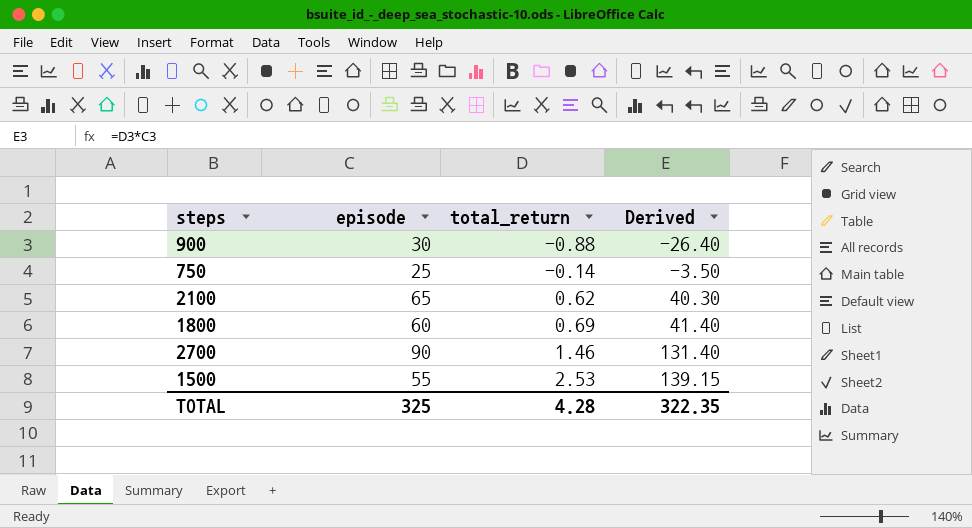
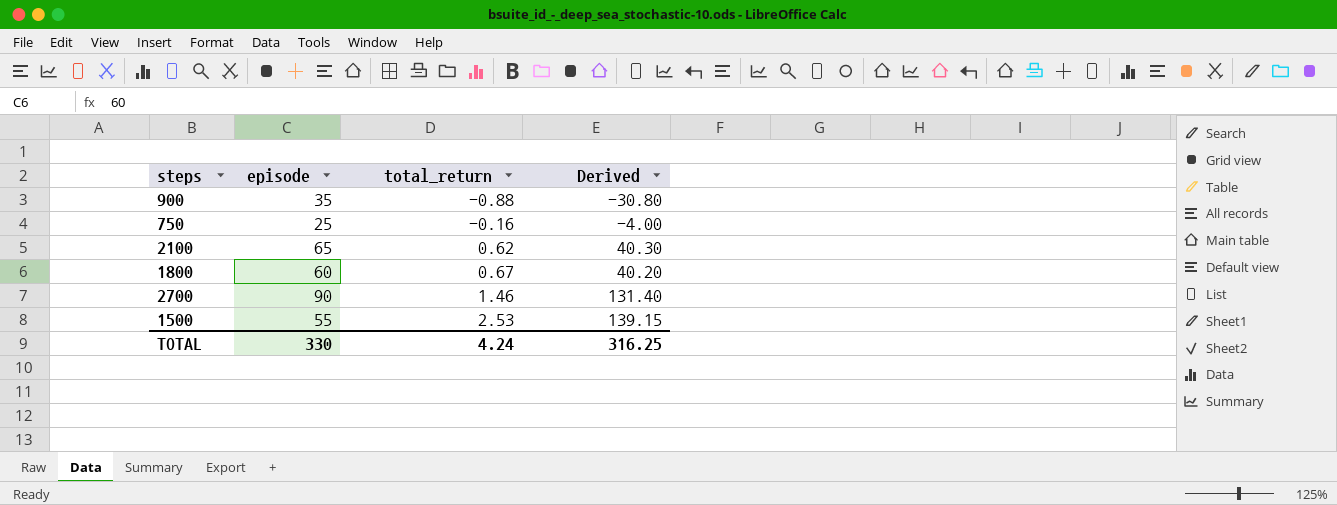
900 | episode: 30 -> 35
900 | Derived: -26.40 -> -30.80
750 | total_return: -0.14 -> -0.16
750 | Derived: -3.50 -> -4.00
1800 | total_return: 0.69 -> 0.67
1800 | Derived: 41.40 -> 40.20
TOTAL | episode: 325 -> 330
TOTAL | total_return: 4.28 -> 4.24
TOTAL | Derived: 322.35 -> 316.25

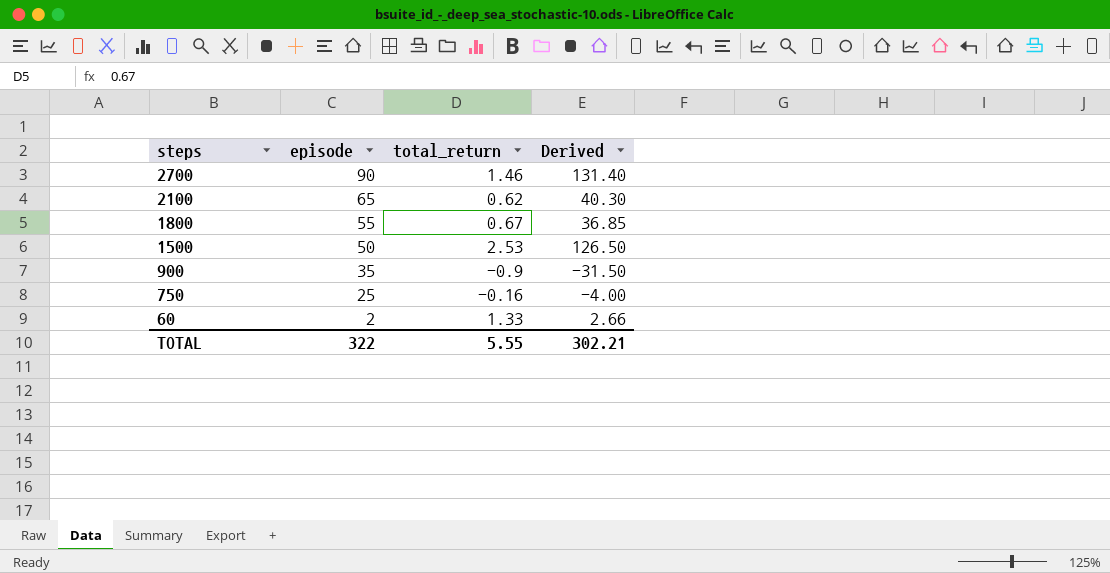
row order: total_return ascending -> steps descending
1800 | episode: 60 -> 55
1800 | Derived: 40.20 -> 36.85
1500 | episode: 55 -> 50
1500 | Derived: 139.15 -> 126.50
900 | total_return: -0.88 -> -0.9
900 | Derived: -30.80 -> -31.50
row 60: none -> 2 | 1.33 | 2.66
TOTAL | episode: 330 -> 322
TOTAL | total_return: 4.24 -> 5.55
TOTAL | Derived: 316.25 -> 302.21

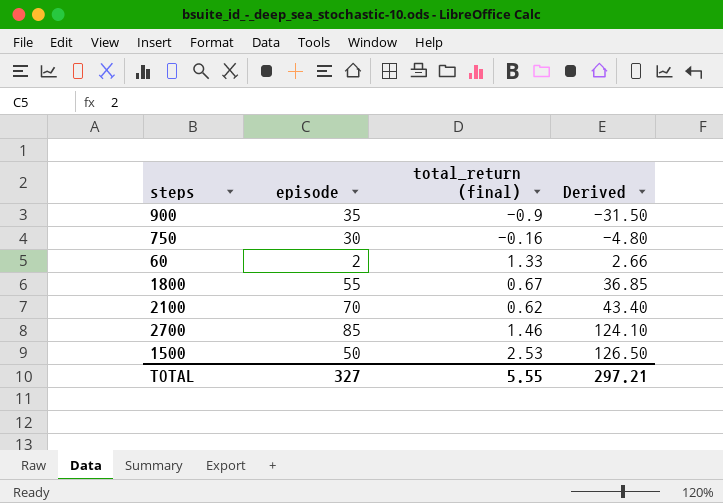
row order: steps descending -> Derived ascending
column name: total_return -> total_return (final)
750 | episode: 25 -> 30
750 | Derived: -4.00 -> -4.80
2100 | episode: 65 -> 70
2100 | Derived: 40.30 -> 43.40
2700 | episode: 90 -> 85
2700 | Derived: 131.40 -> 124.10
TOTAL | episode: 322 -> 327
TOTAL | Derived: 302.21 -> 297.21

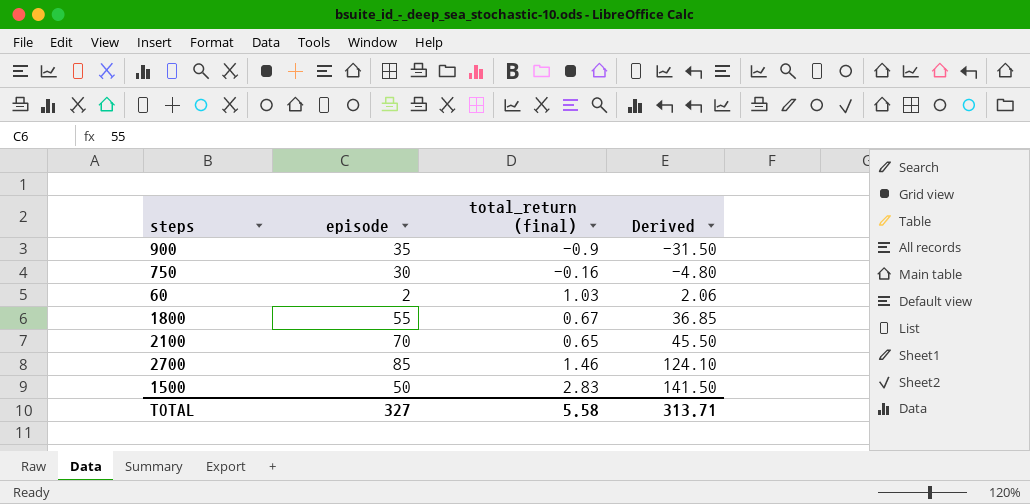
60 | total_return (final): 1.33 -> 1.03
60 | Derived: 2.66 -> 2.06
2100 | total_return (final): 0.62 -> 0.65
2100 | Derived: 43.40 -> 45.50
1500 | total_return (final): 2.53 -> 2.83
1500 | Derived: 126.50 -> 141.50
TOTAL | total_return (final): 5.55 -> 5.58
TOTAL | Derived: 297.21 -> 313.71

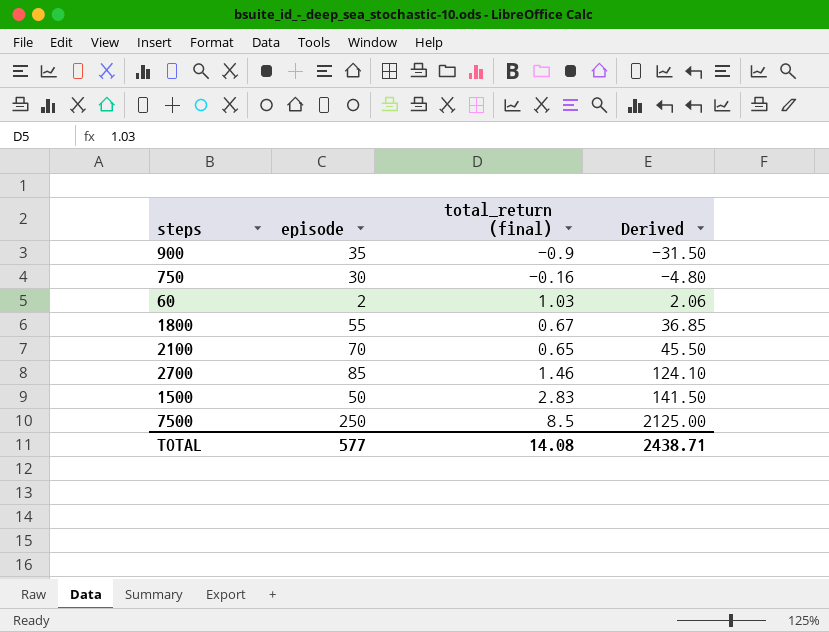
row 7500: none -> 250 | 8.5 | 2125.00
TOTAL | episode: 327 -> 577
TOTAL | total_return (final): 5.58 -> 14.08
TOTAL | Derived: 313.71 -> 2438.71

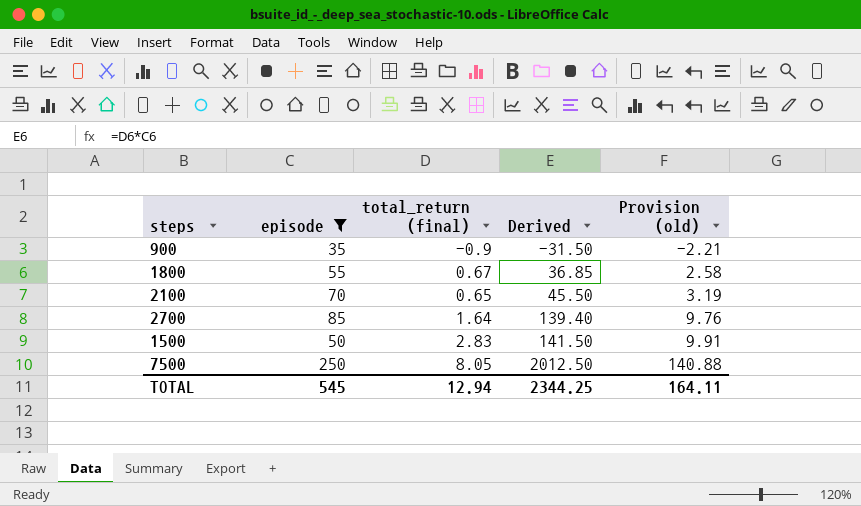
filter: none -> episode >= 35
column Provision (old) | formula: none -> [Derived] * 0.07
2700 | total_return (final): 1.46 -> 1.64
2700 | Derived: 124.10 -> 139.40
7500 | total_return (final): 8.5 -> 8.05
7500 | Derived: 2125.00 -> 2012.50
TOTAL | episode: 577 -> 545
TOTAL | total_return (final): 14.08 -> 12.94
TOTAL | Derived: 2438.71 -> 2344.25

